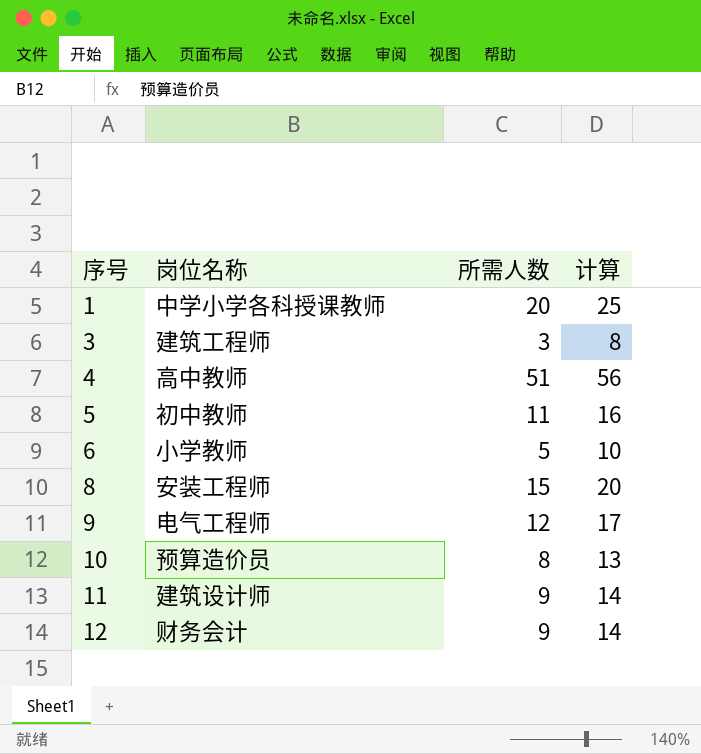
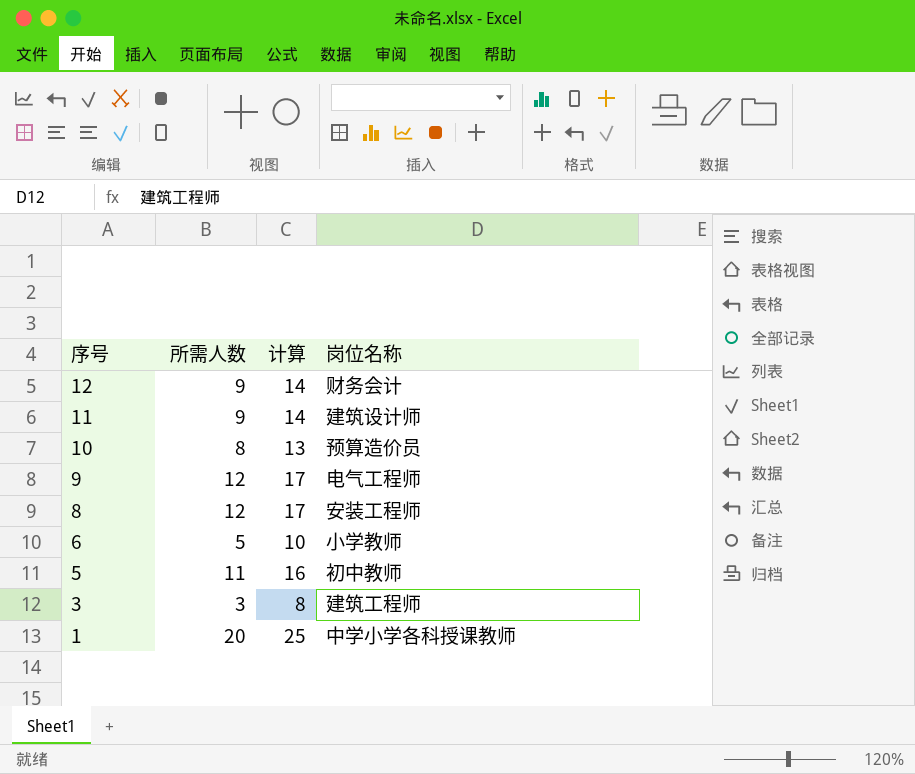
row order: 序号 ascending -> 序号 descending
column 岗位名称 | position: 2 -> 4
row 4: 高中教师 | 51 | 56 -> none
8 | 所需人数: 15 -> 12
8 | 计算: 20 -> 17

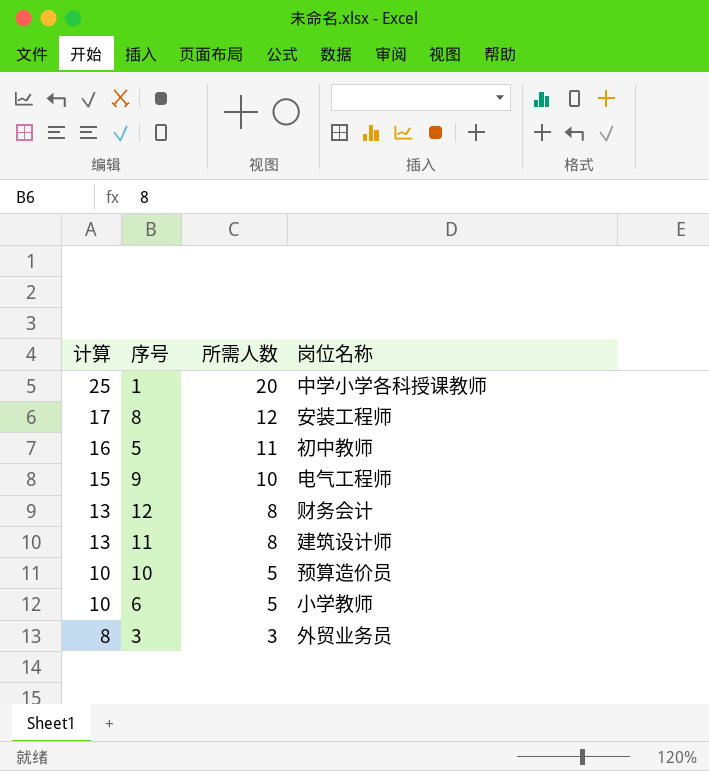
row order: 序号 descending -> 计算 descending
column 计算 | position: 3 -> 1
9 | 计算: 17 -> 15
9 | 所需人数: 12 -> 10
12 | 计算: 14 -> 13
12 | 所需人数: 9 -> 8
11 | 计算: 14 -> 13
11 | 所需人数: 9 -> 8
10 | 计算: 13 -> 10
10 | 所需人数: 8 -> 5
3 | 岗位名称: 建筑工程师 -> 外贸业务员

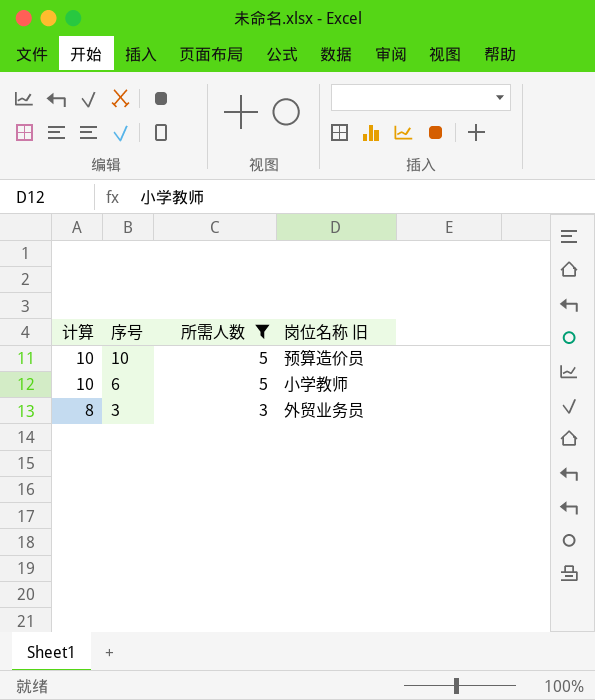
filter: none -> 所需人数 <= 5
column name: 岗位名称 -> 岗位名称 旧

